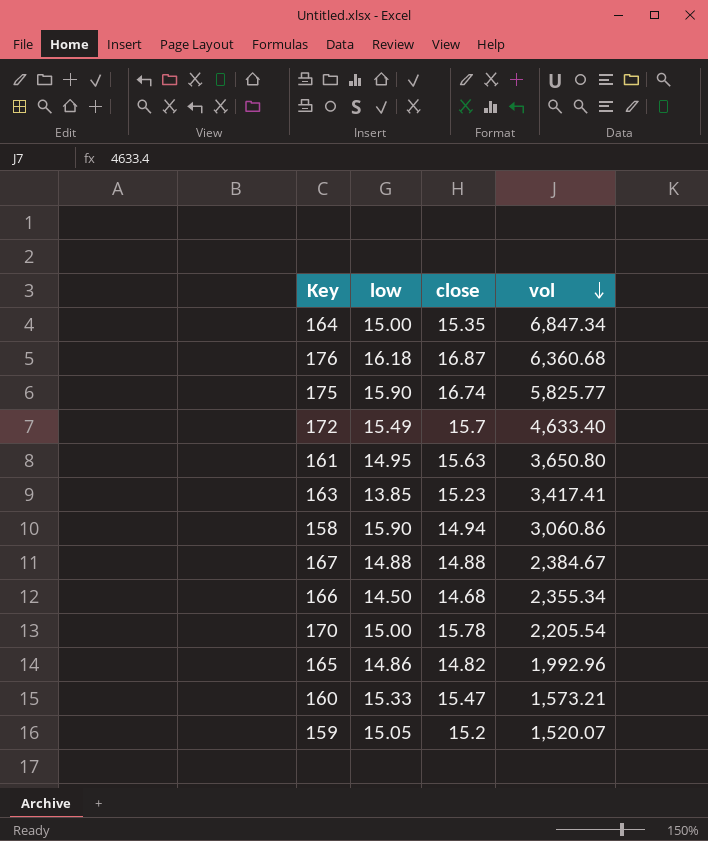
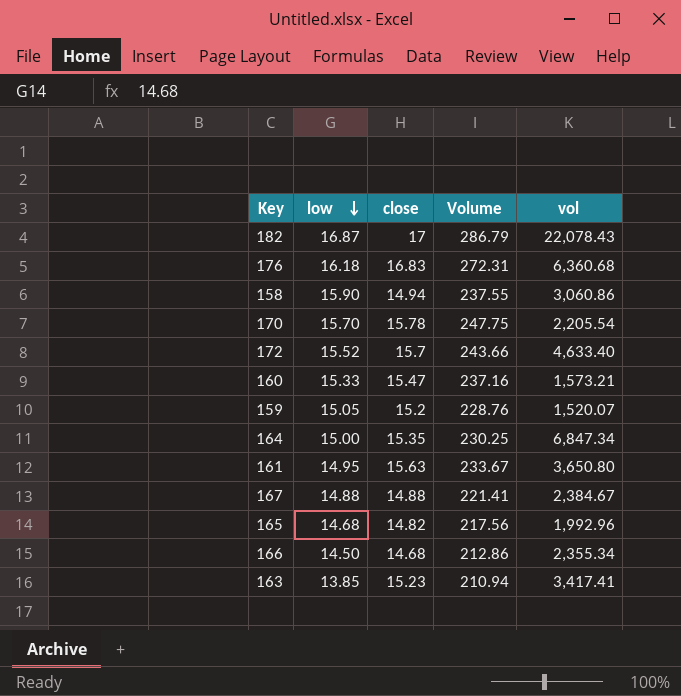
row order: vol descending -> low descending
column Volume | formula: none -> [low] * [close]
row 175: 15.90 | 16.74 | 5,825.77 -> none
row 182: none -> 16.87 | 17 | 286.79 | 22,078.43
176 | close: 16.87 -> 16.83
170 | low: 15.00 -> 15.70
172 | low: 15.49 -> 15.52
165 | low: 14.86 -> 14.68

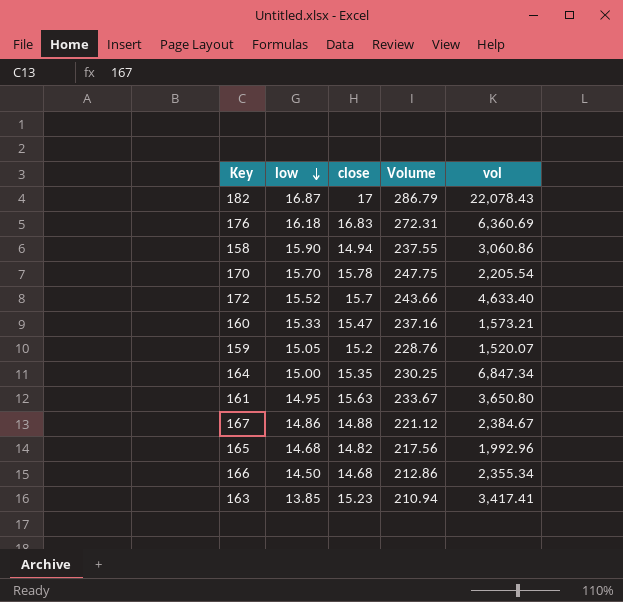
176 | vol: 6,360.68 -> 6,360.69
167 | low: 14.88 -> 14.86
167 | Volume: 221.41 -> 221.12

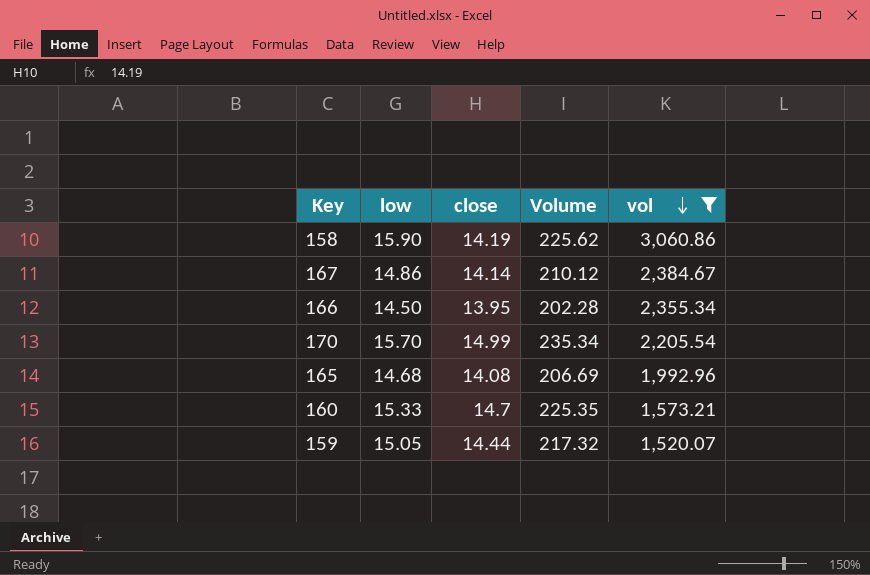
filter: none -> vol <= 3,060.86
row order: low descending -> vol descending
158 | close: 14.94 -> 14.19
158 | Volume: 237.55 -> 225.62
167 | close: 14.88 -> 14.14
167 | Volume: 221.12 -> 210.12
166 | close: 14.68 -> 13.95
166 | Volume: 212.86 -> 202.28
170 | close: 15.78 -> 14.99
170 | Volume: 247.75 -> 235.34
165 | close: 14.82 -> 14.08
165 | Volume: 217.56 -> 206.69
160 | close: 15.47 -> 14.7
160 | Volume: 237.16 -> 225.35
159 | close: 15.2 -> 14.44
159 | Volume: 228.76 -> 217.32

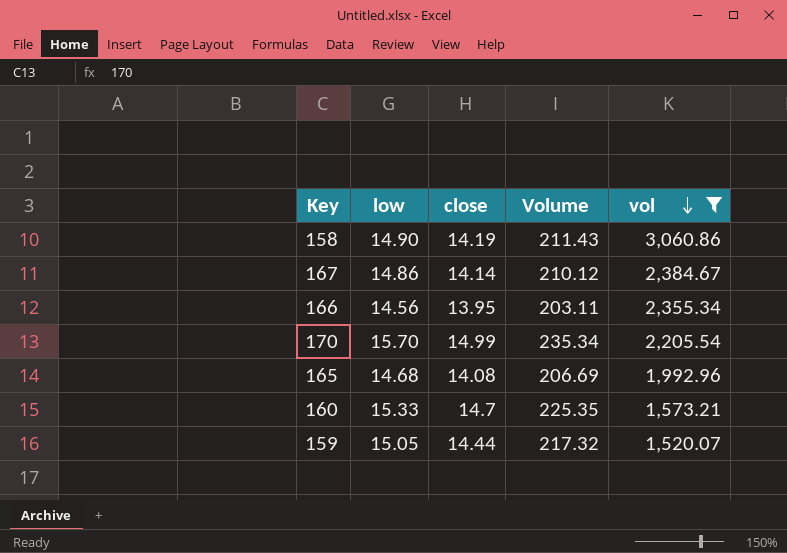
158 | low: 15.90 -> 14.90
158 | Volume: 225.62 -> 211.43
166 | low: 14.50 -> 14.56
166 | Volume: 202.28 -> 203.11

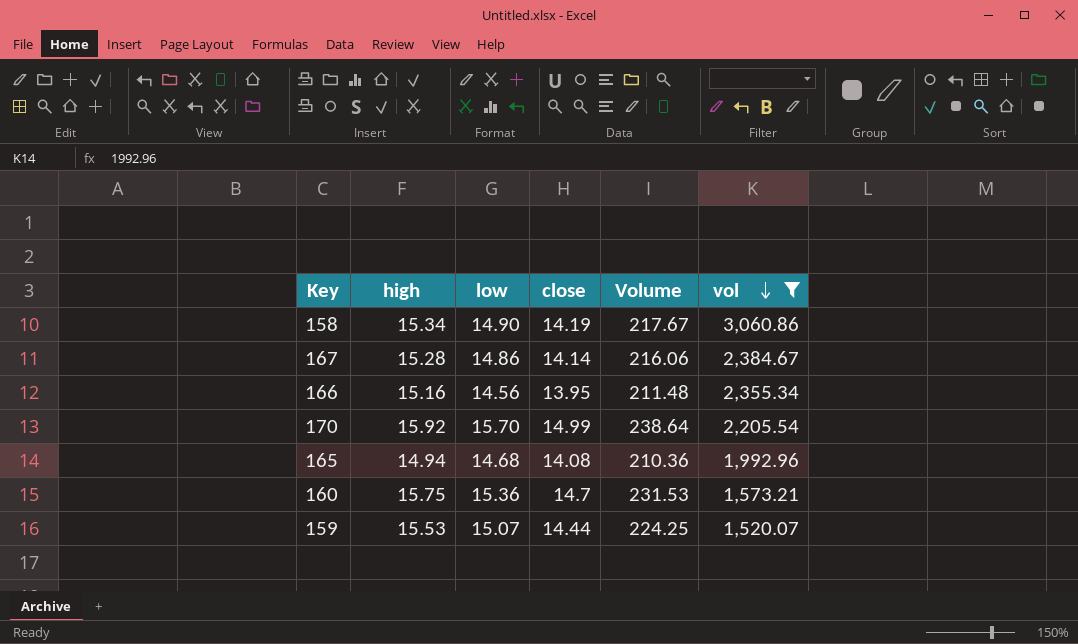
column high | position: none -> 2
column Volume | formula: [low] * [close] -> [high] * [close]
160 | low: 15.33 -> 15.36
159 | low: 15.05 -> 15.07

